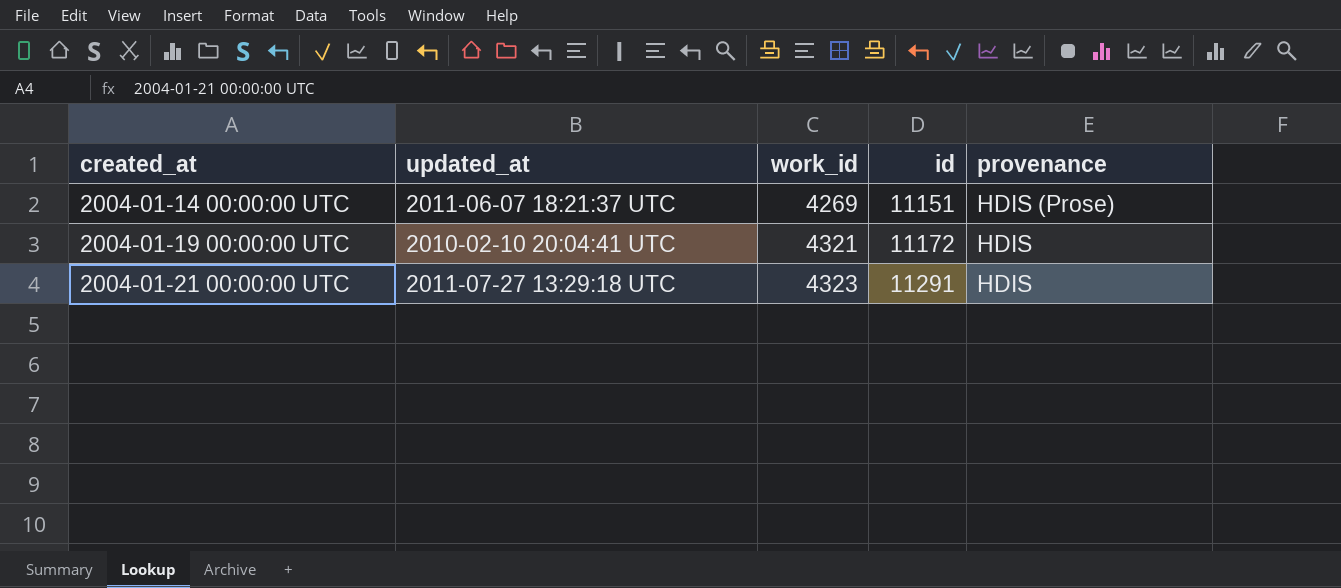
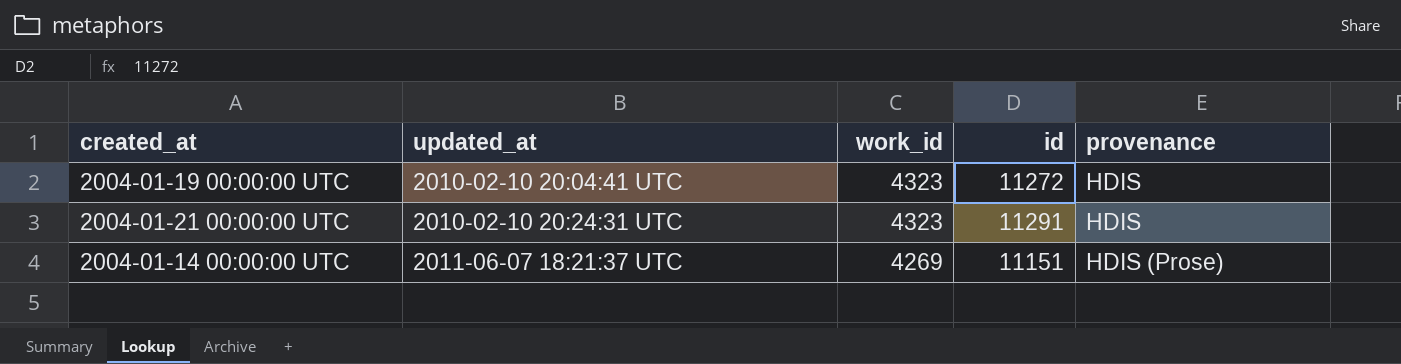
row order: created_at ascending -> updated_at ascending
2004-01-19 00:00:00 UTC | work_id: 4321 -> 4323
2004-01-19 00:00:00 UTC | id: 11172 -> 11272
2004-01-21 00:00:00 UTC | updated_at: 2011-07-27 13:29:18 UTC -> 2010-02-10 20:24:31 UTC

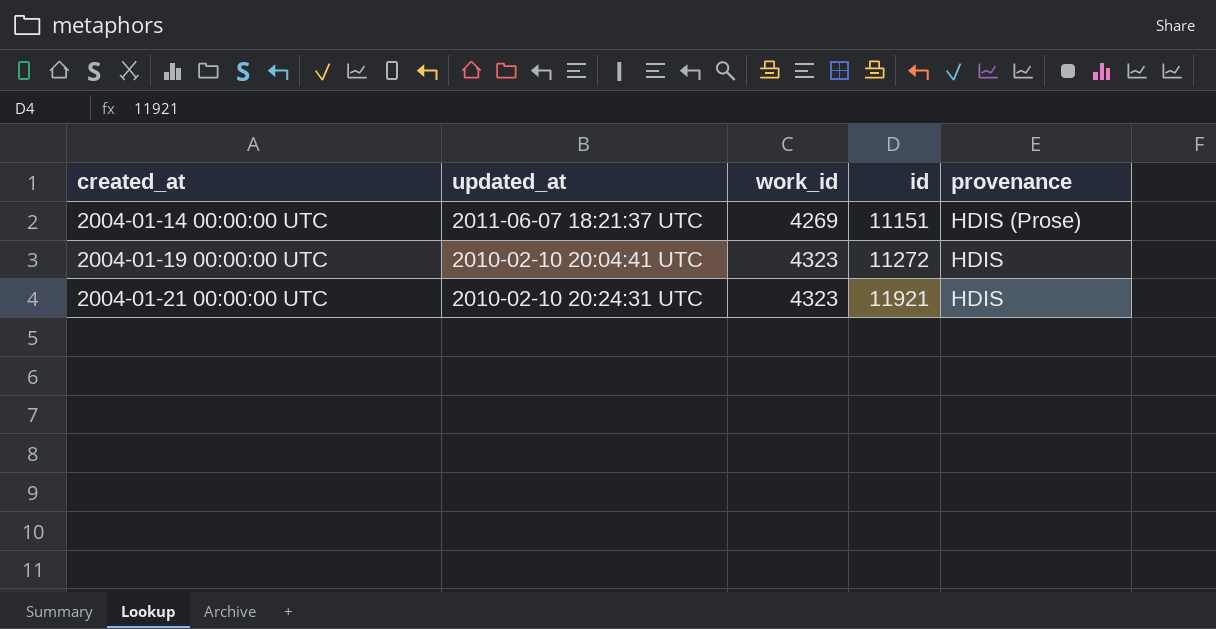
row order: updated_at ascending -> created_at ascending
2004-01-21 00:00:00 UTC | id: 11291 -> 11921

